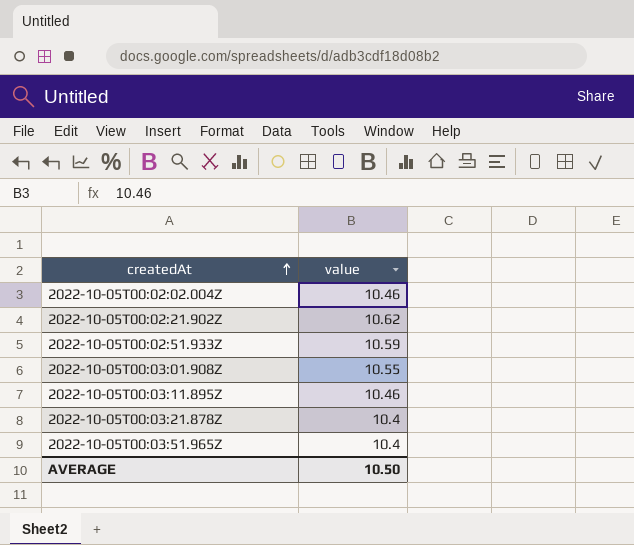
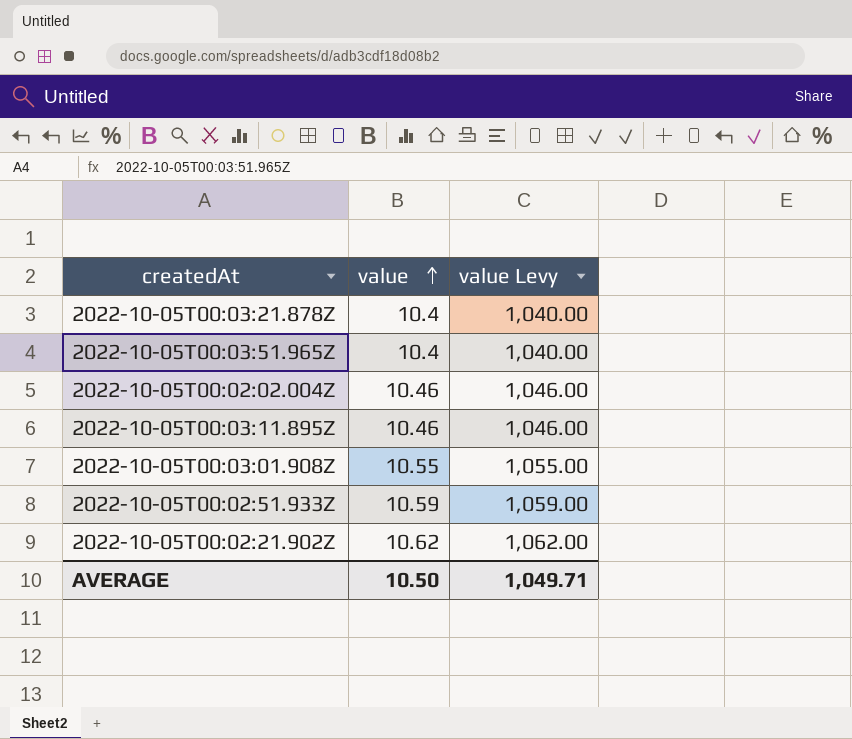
row order: createdAt ascending -> value ascending
column value Levy | formula: none -> [value] * 100

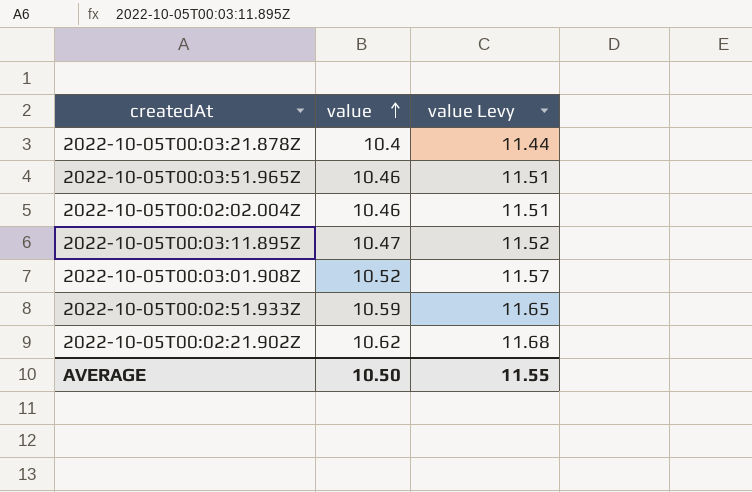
column value Levy | formula: [value] * 100 -> [value] * 1.1
2022-10-05T00:03:51.965Z | value: 10.4 -> 10.46
2022-10-05T00:03:11.895Z | value: 10.46 -> 10.47
2022-10-05T00:03:01.908Z | value: 10.55 -> 10.52
AVERAGE | value Levy: 1,049.71 -> 11.55

